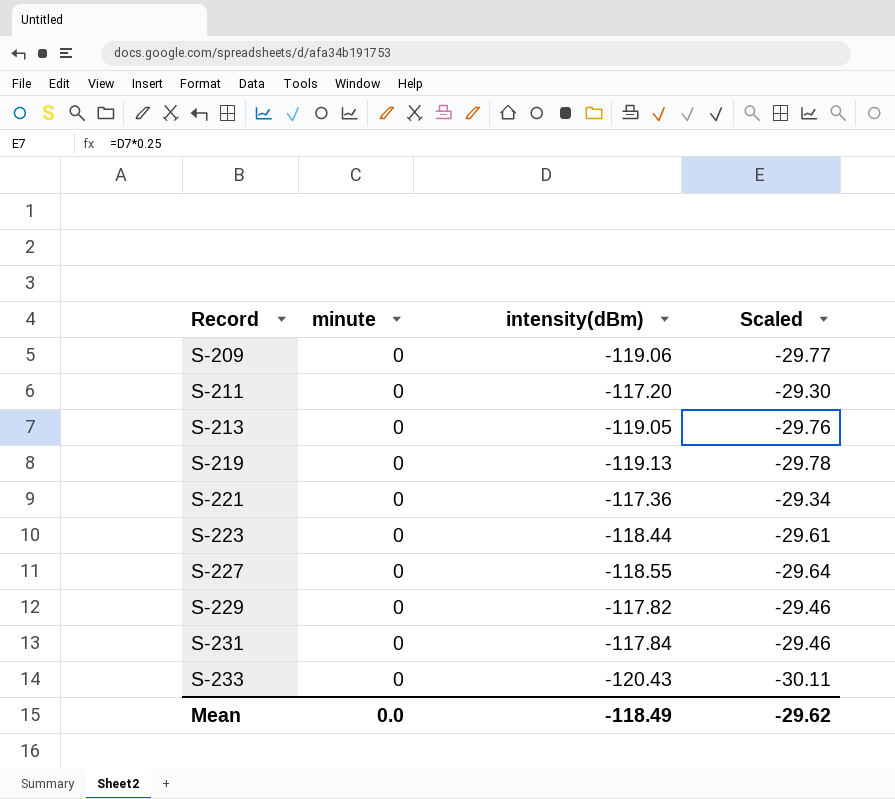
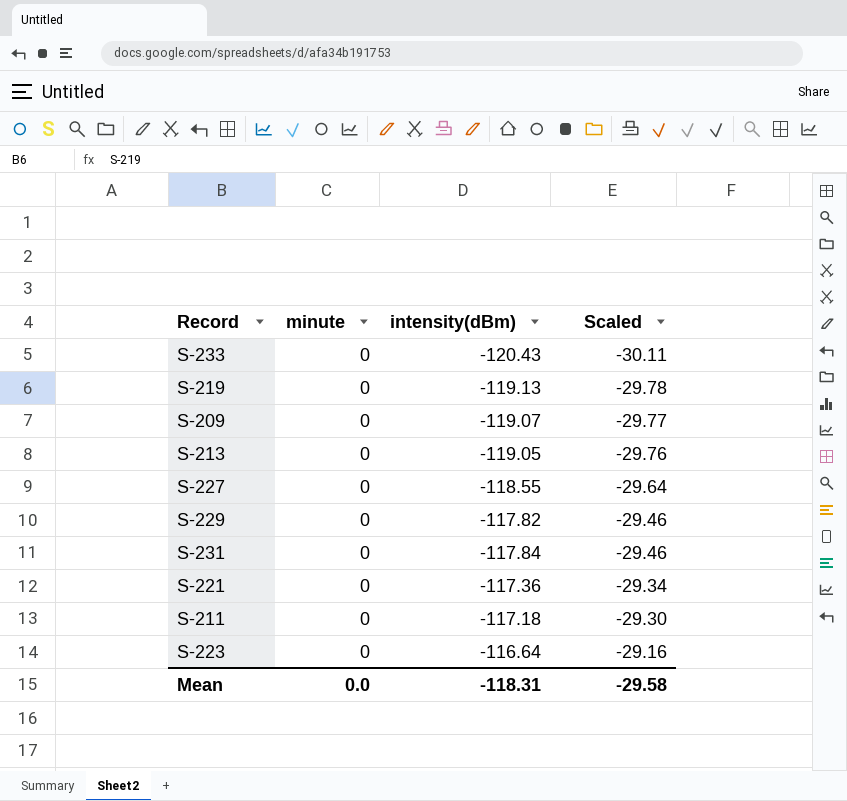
row order: Record ascending -> Scaled ascending
S-209 | intensity(dBm): -119.06 -> -119.07
S-211 | intensity(dBm): -117.20 -> -117.18
S-223 | intensity(dBm): -118.44 -> -116.64
S-223 | Scaled: -29.61 -> -29.16
Mean | intensity(dBm): -118.49 -> -118.31
Mean | Scaled: -29.62 -> -29.58

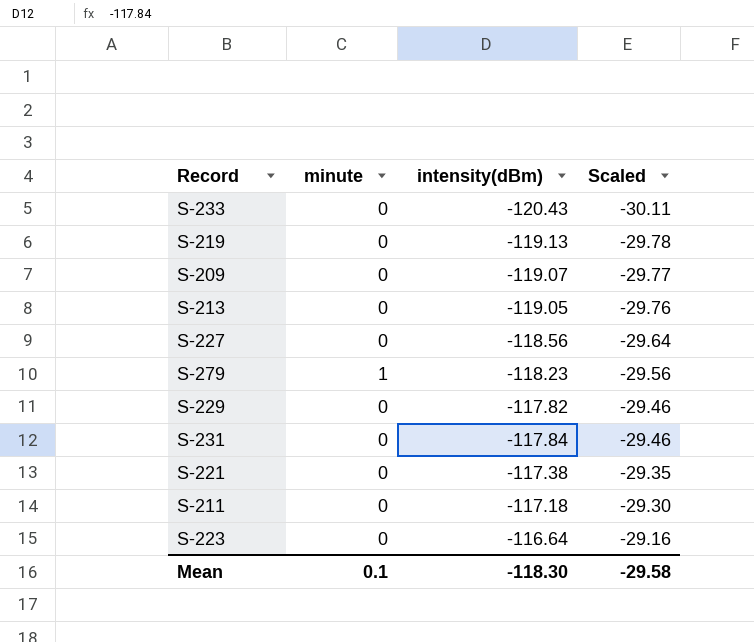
S-227 | intensity(dBm): -118.55 -> -118.56
row S-279: none -> 1 | -118.23 | -29.56
S-221 | intensity(dBm): -117.36 -> -117.38
S-221 | Scaled: -29.34 -> -29.35
Mean | minute: 0.0 -> 0.1
Mean | intensity(dBm): -118.31 -> -118.30

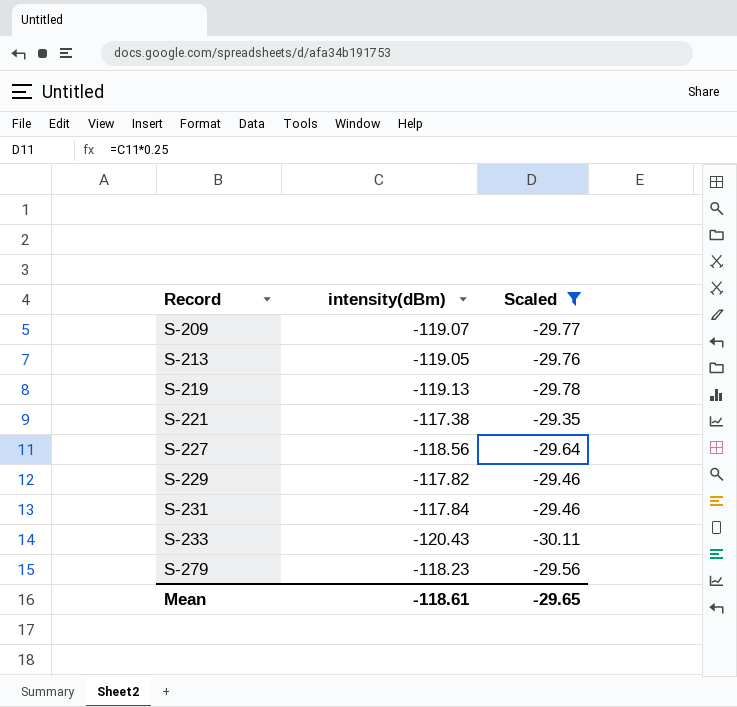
filter: none -> Scaled <= -29.35
row order: Scaled ascending -> Record ascending
column minute | position: 2 -> none
Mean | intensity(dBm): -118.30 -> -118.61
Mean | Scaled: -29.58 -> -29.65

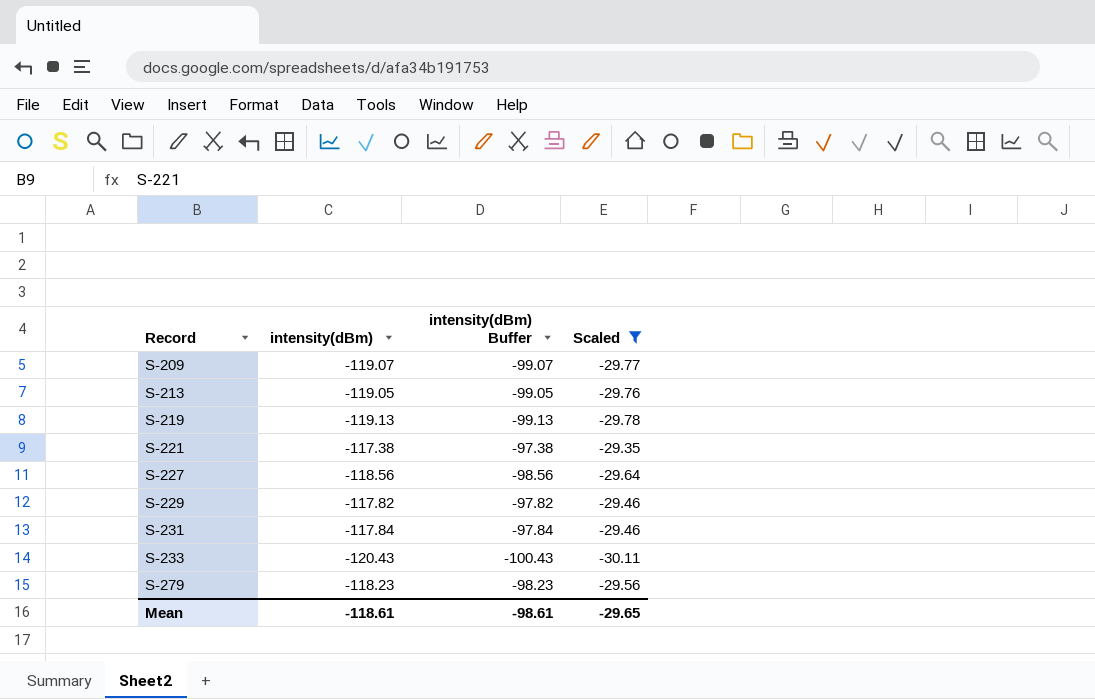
column intensity(dBm) Buffer | formula: none -> [intensity(dBm)] + 20

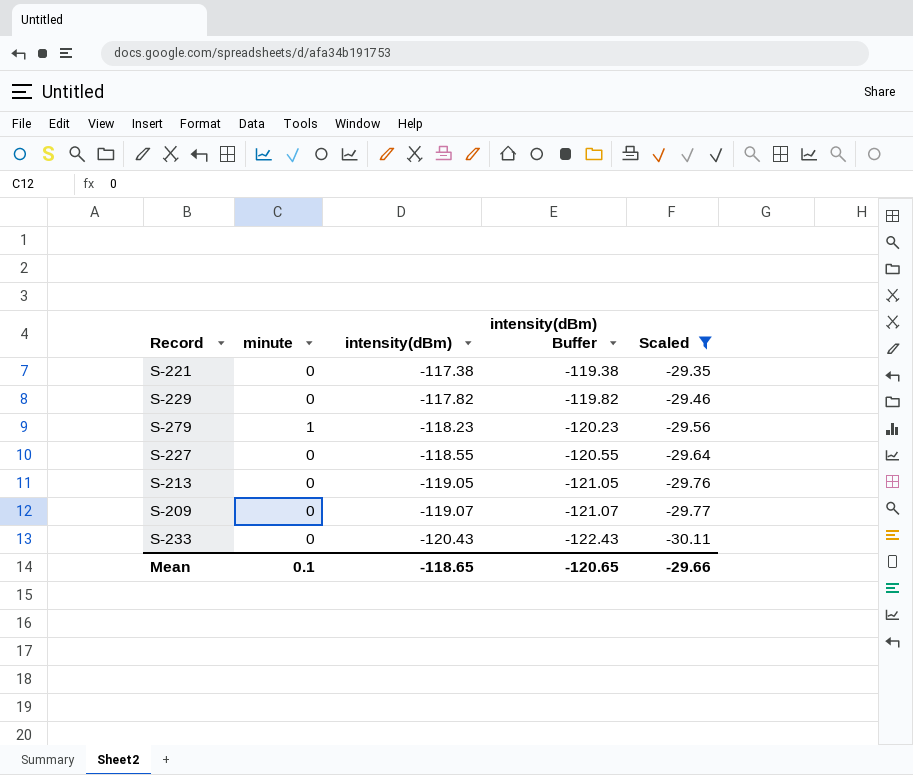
row order: Record ascending -> intensity(dBm) descending
column minute | position: none -> 2
column intensity(dBm) Buffer | formula: [intensity(dBm)] + 20 -> [intensity(dBm)] - 2
row S-219: -119.13 | -99.13 | -29.78 -> none
row S-231: -117.84 | -97.84 | -29.46 -> none
S-227 | intensity(dBm): -118.56 -> -118.55
Mean | intensity(dBm): -118.61 -> -118.65
Mean | intensity(dBm) Buffer: -98.61 -> -120.65
Mean | Scaled: -29.65 -> -29.66

